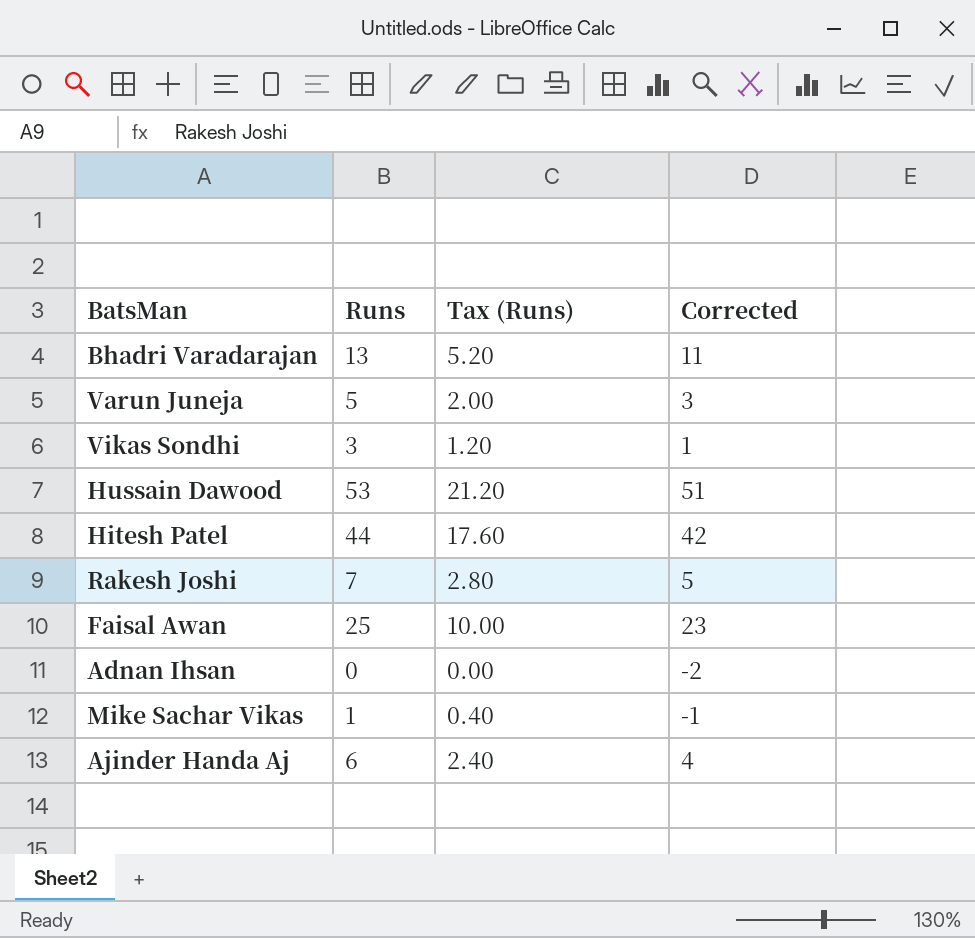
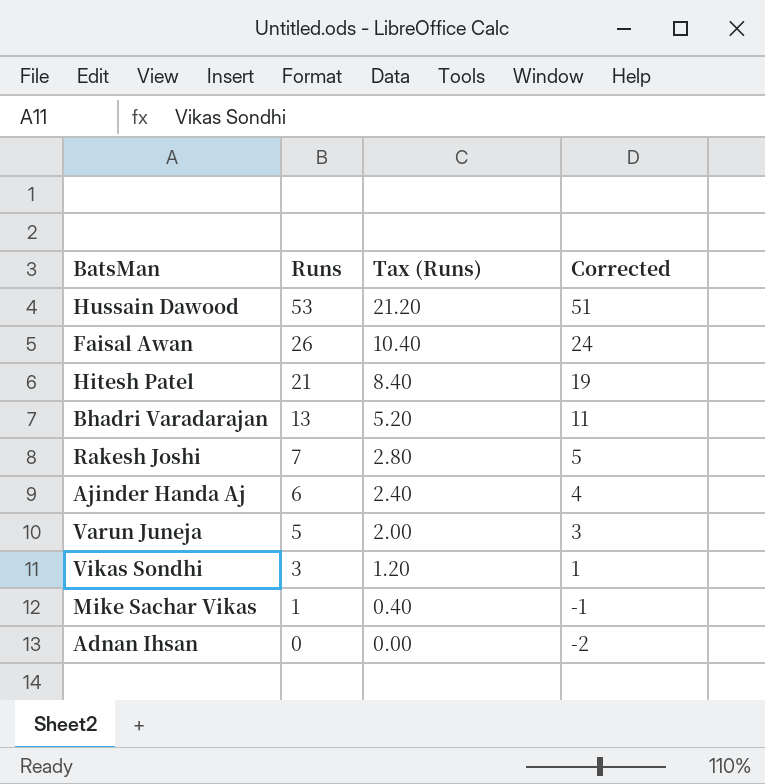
row order: none -> Runs descending
Faisal Awan | Runs: 25 -> 26
Faisal Awan | Tax (Runs): 10.00 -> 10.40
Faisal Awan | Corrected: 23 -> 24
Hitesh Patel | Runs: 44 -> 21
Hitesh Patel | Tax (Runs): 17.60 -> 8.40
Hitesh Patel | Corrected: 42 -> 19

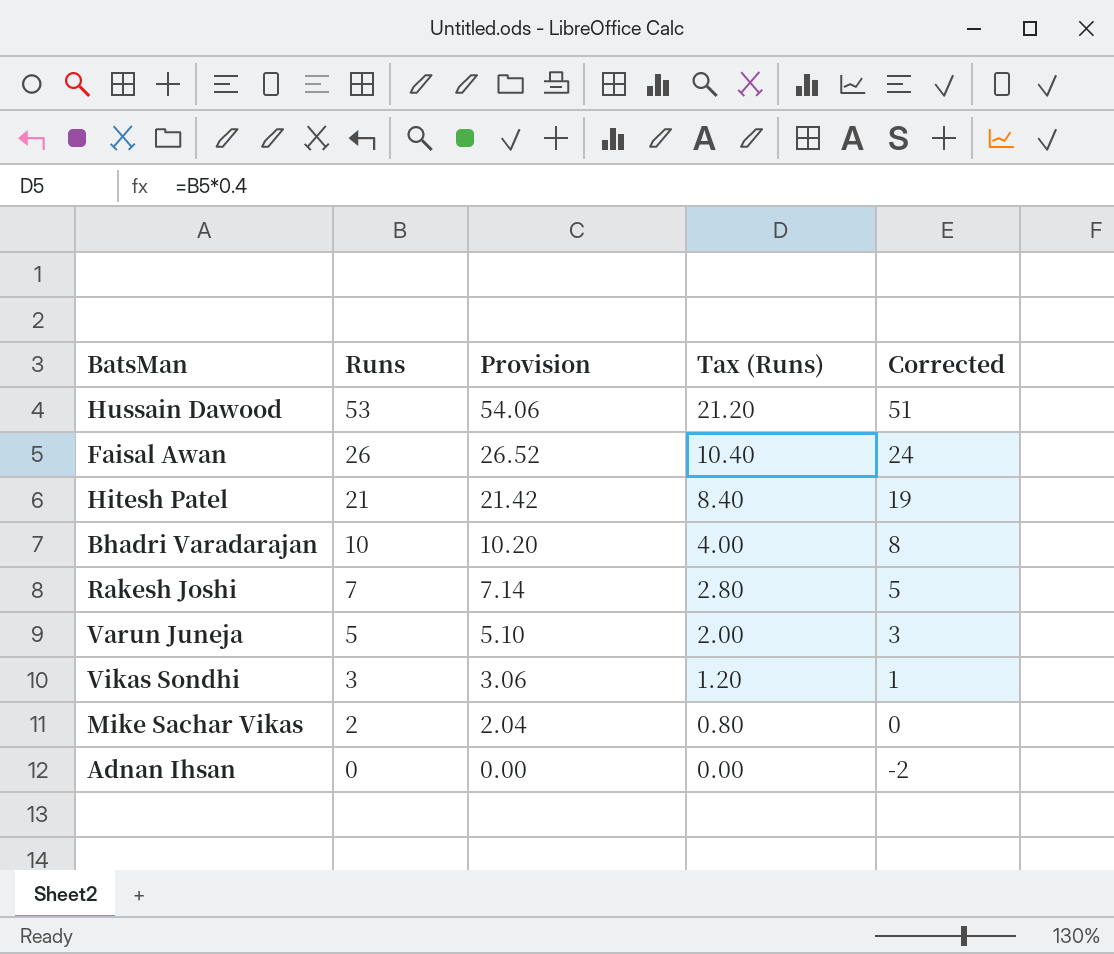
column Provision | formula: none -> [Runs] * 1.02
row Ajinder Handa Aj: 6 | 2.40 | 4 -> none
Bhadri Varadarajan | Runs: 13 -> 10
Bhadri Varadarajan | Tax (Runs): 5.20 -> 4.00
Bhadri Varadarajan | Corrected: 11 -> 8
Mike Sachar Vikas | Runs: 1 -> 2
Mike Sachar Vikas | Tax (Runs): 0.40 -> 0.80
Mike Sachar Vikas | Corrected: -1 -> 0

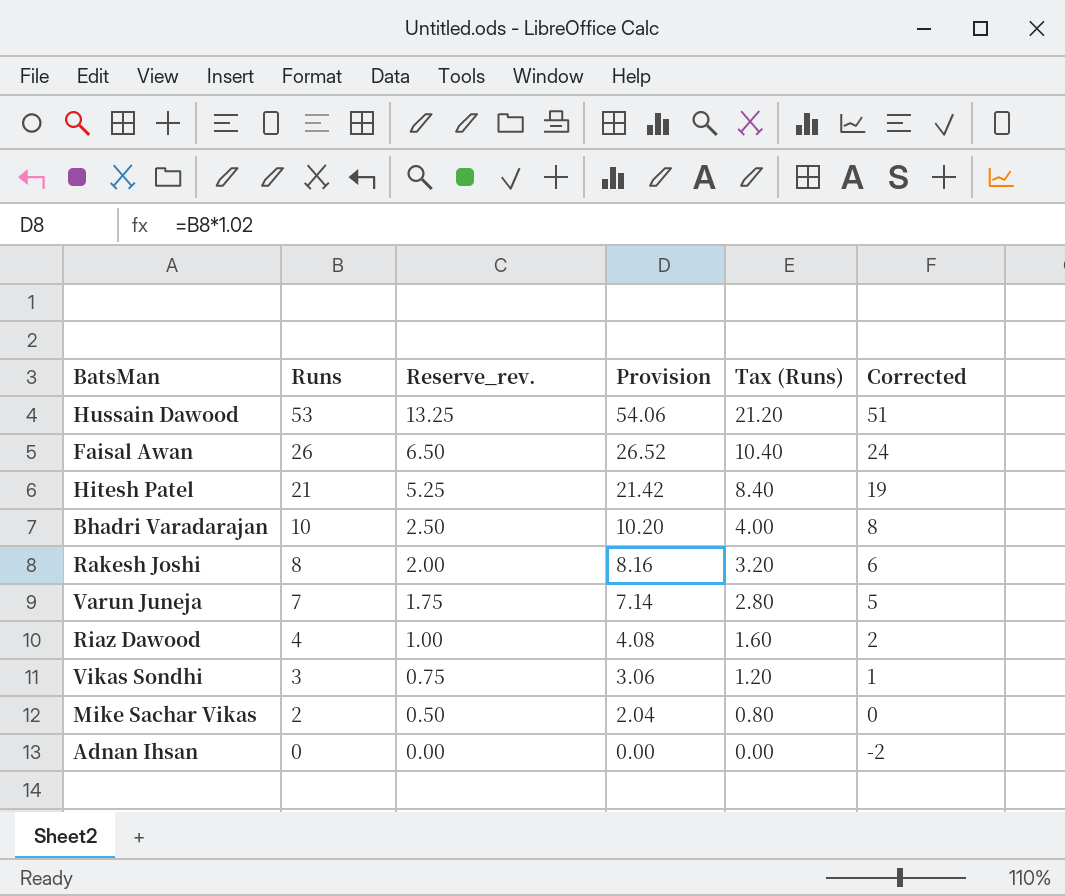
column Reserve_rev. | formula: none -> [Runs] * 0.25
Rakesh Joshi | Runs: 7 -> 8
Rakesh Joshi | Provision: 7.14 -> 8.16
Rakesh Joshi | Tax (Runs): 2.80 -> 3.20
Rakesh Joshi | Corrected: 5 -> 6
Varun Juneja | Runs: 5 -> 7
Varun Juneja | Provision: 5.10 -> 7.14
Varun Juneja | Tax (Runs): 2.00 -> 2.80
Varun Juneja | Corrected: 3 -> 5
row Riaz Dawood: none -> 4 | 1.00 | 4.08 | 1.60 | 2

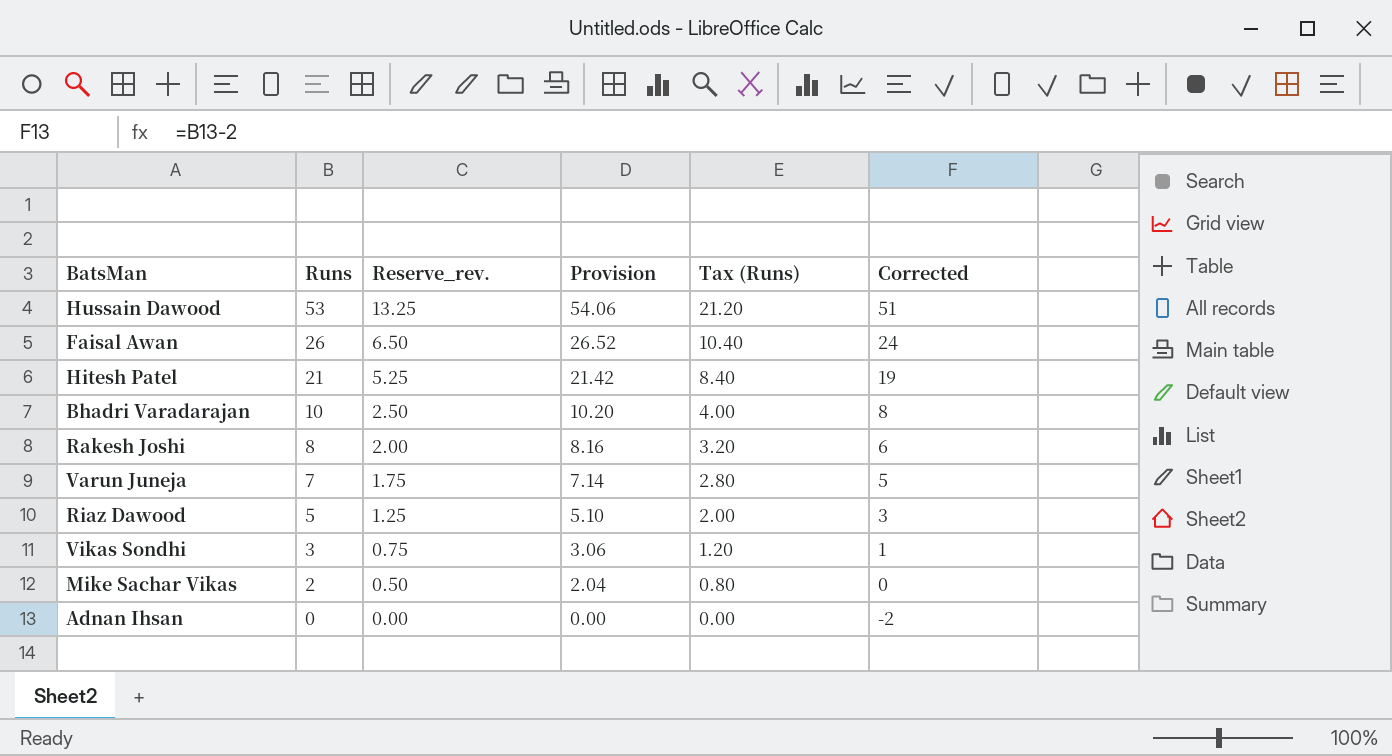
Riaz Dawood | Runs: 4 -> 5
Riaz Dawood | Reserve_rev.: 1.00 -> 1.25
Riaz Dawood | Provision: 4.08 -> 5.10
Riaz Dawood | Tax (Runs): 1.60 -> 2.00
Riaz Dawood | Corrected: 2 -> 3

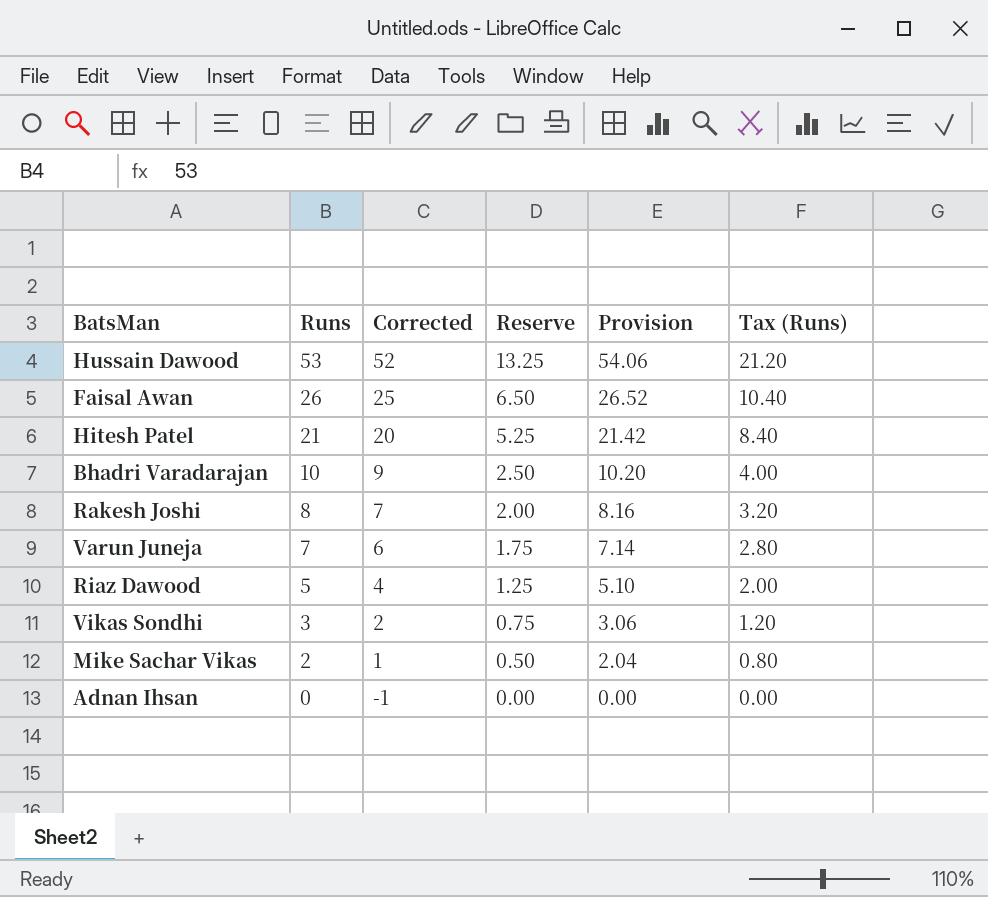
column Corrected | formula: [Runs] - 2 -> [Runs] - 1
column Corrected | position: 6 -> 3
column name: Reserve_rev. -> Reserve

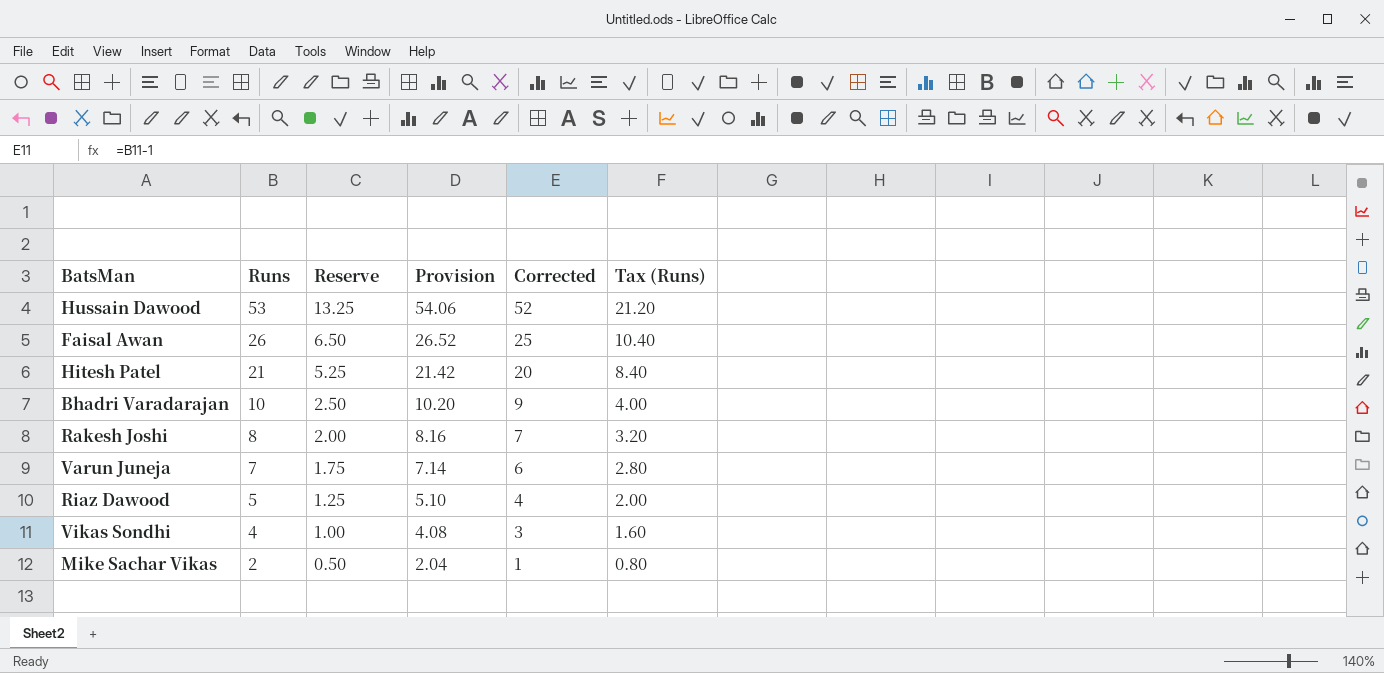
column Corrected | position: 3 -> 5
row Adnan Ihsan: 0 | -1 | 0.00 | 0.00 | 0.00 -> none
Vikas Sondhi | Runs: 3 -> 4
Vikas Sondhi | Reserve: 0.75 -> 1.00
Vikas Sondhi | Provision: 3.06 -> 4.08
Vikas Sondhi | Corrected: 2 -> 3
Vikas Sondhi | Tax (Runs): 1.20 -> 1.60

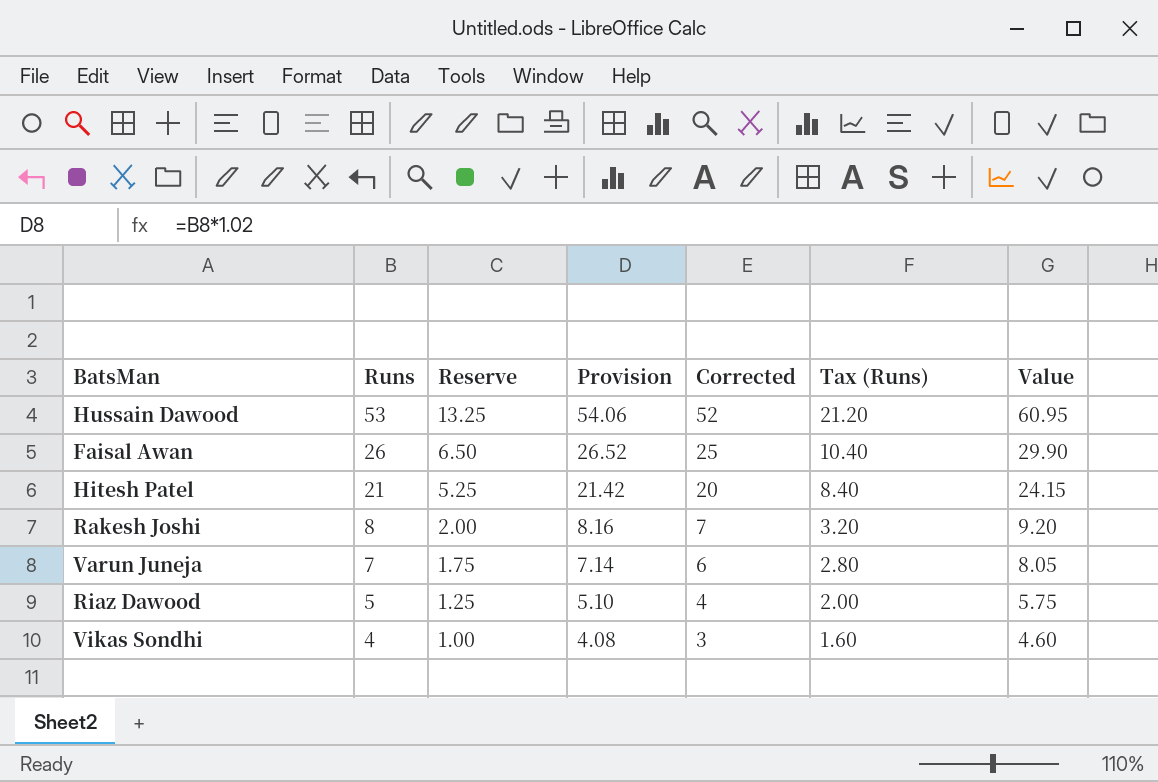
column Value | formula: none -> [Runs] * 1.15
row Bhadri Varadarajan: 10 | 2.50 | 10.20 | 9 | 4.00 -> none
row Mike Sachar Vikas: 2 | 0.50 | 2.04 | 1 | 0.80 -> none

